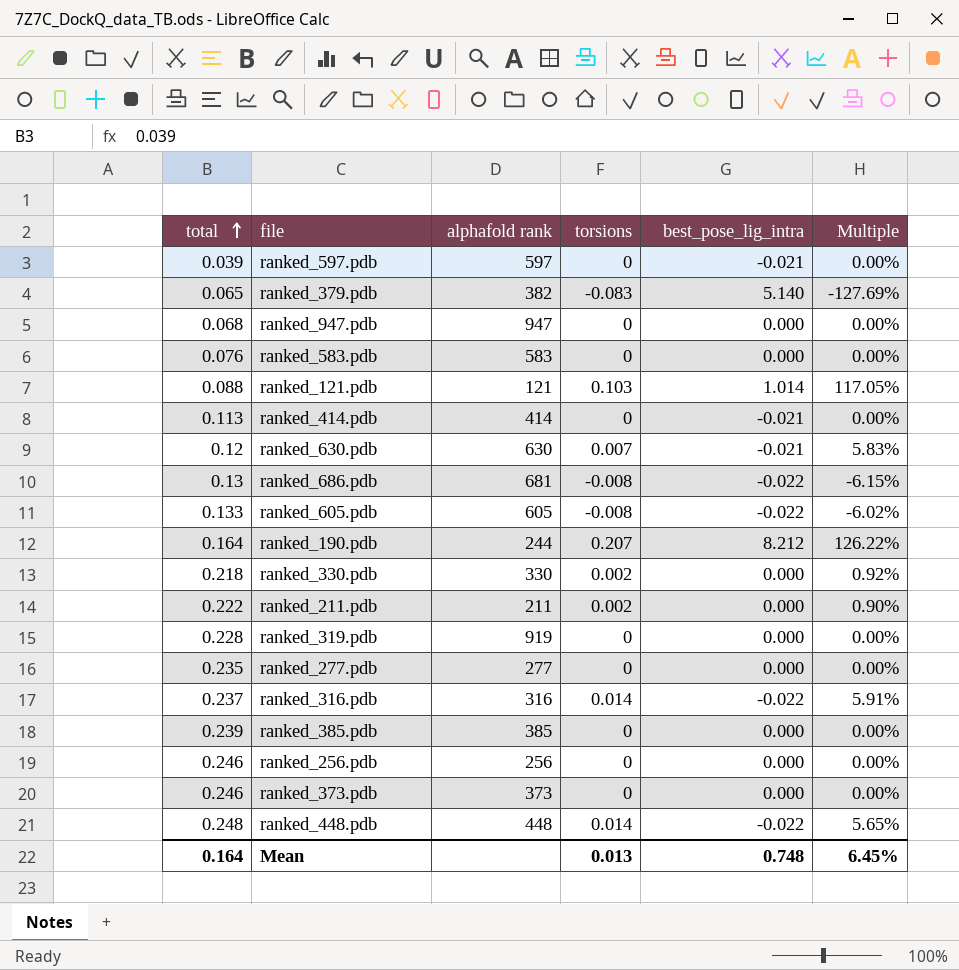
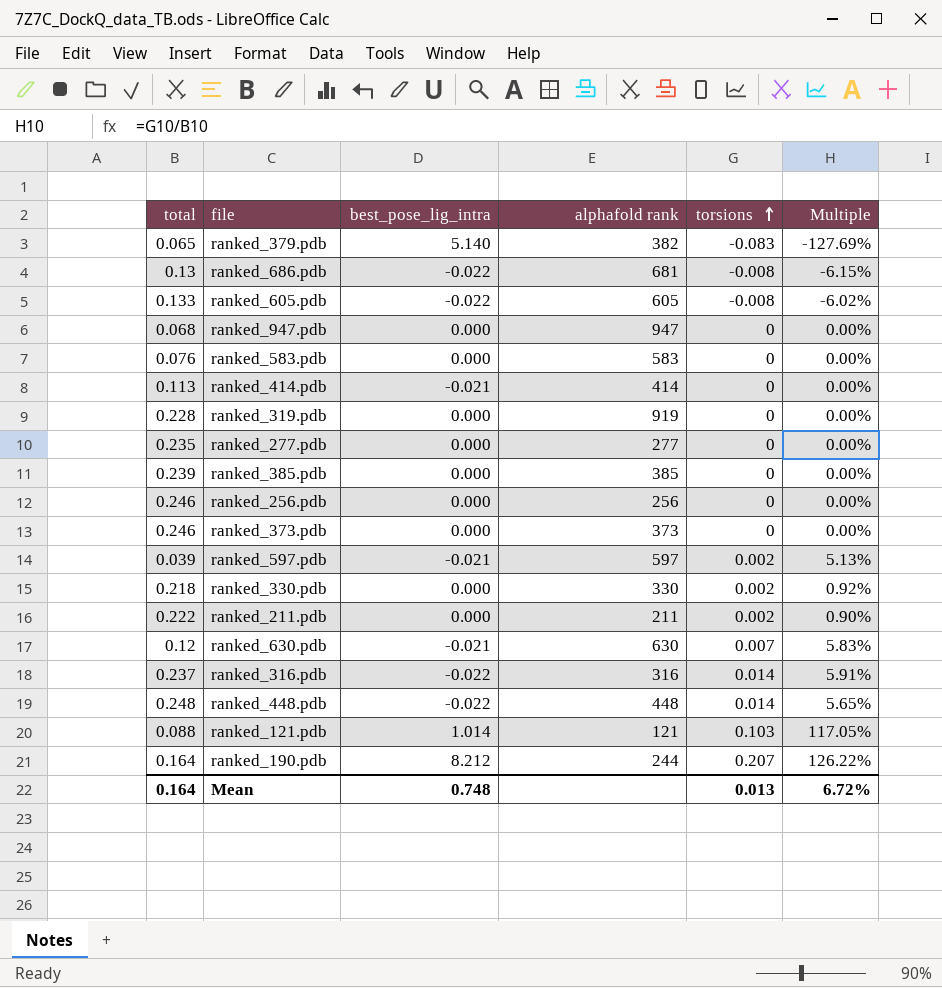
row order: total ascending -> torsions ascending
column best_pose_lig_intra | position: 5 -> 3
ranked_597.pdb | torsions: 0 -> 0.002
ranked_597.pdb | Multiple: 0.00% -> 5.13%
Mean | Multiple: 6.45% -> 6.72%

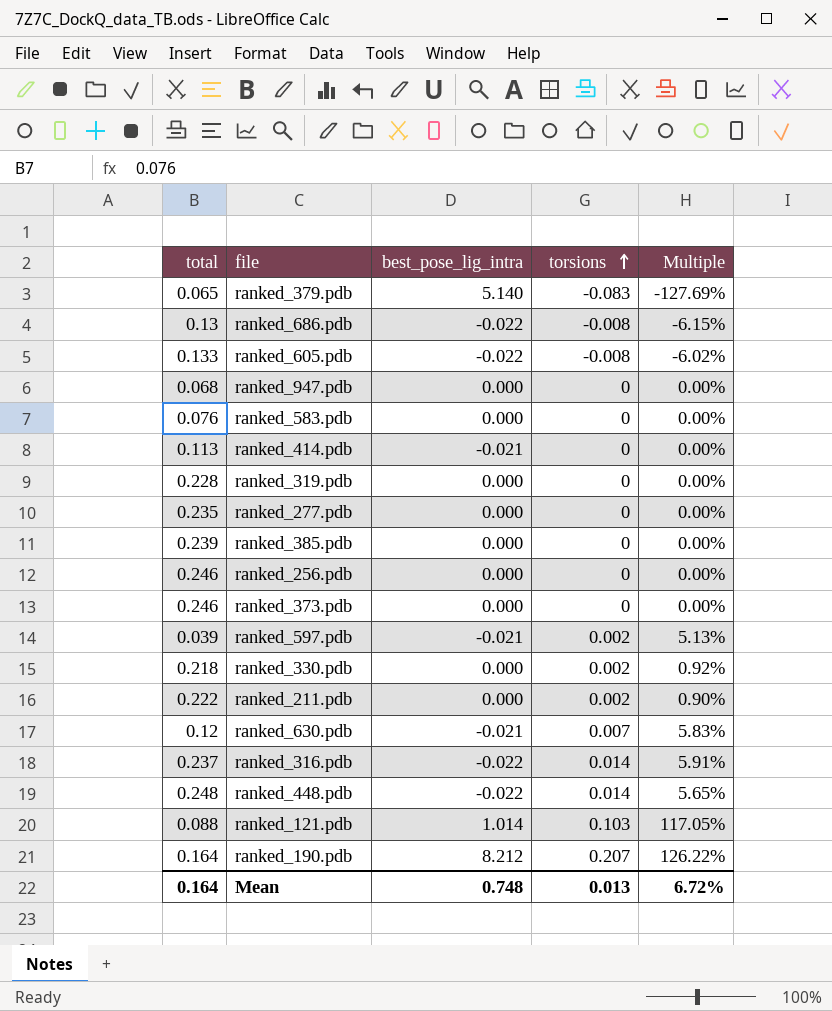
column alphafold rank | position: 4 -> none

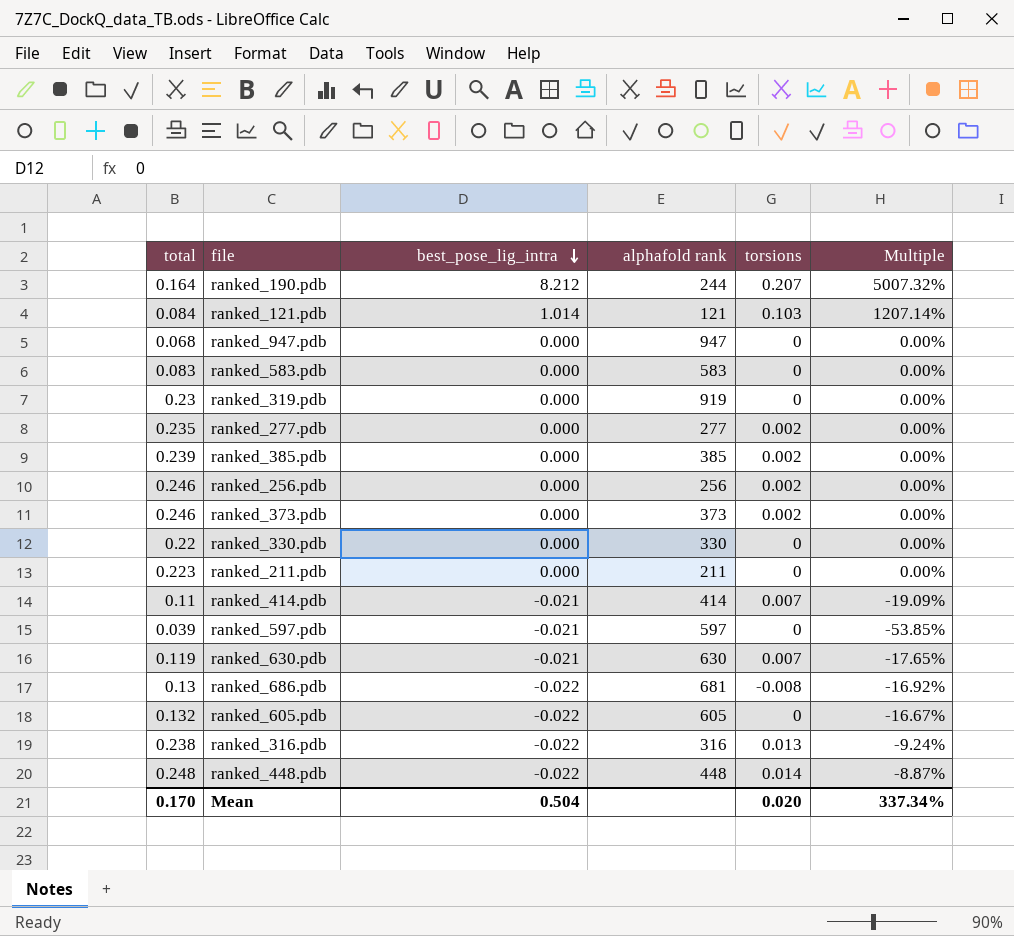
row order: torsions ascending -> best_pose_lig_intra descending
column alphafold rank | position: none -> 4
column Multiple | formula: [torsions] / [total] -> [best_pose_lig_intra] / [total]
row ranked_379.pdb: 0.065 | 5.140 | -0.083 | -127.69% -> none
ranked_121.pdb | total: 0.088 -> 0.084
ranked_583.pdb | total: 0.076 -> 0.083
ranked_319.pdb | total: 0.228 -> 0.23
ranked_277.pdb | torsions: 0 -> 0.002
ranked_385.pdb | torsions: 0 -> 0.002
ranked_256.pdb | torsions: 0 -> 0.002
ranked_373.pdb | torsions: 0 -> 0.002
ranked_330.pdb | total: 0.218 -> 0.22
ranked_330.pdb | torsions: 0.002 -> 0
ranked_211.pdb | total: 0.222 -> 0.223
ranked_211.pdb | torsions: 0.002 -> 0
ranked_414.pdb | total: 0.113 -> 0.11
ranked_414.pdb | torsions: 0 -> 0.007
ranked_597.pdb | torsions: 0.002 -> 0
ranked_630.pdb | total: 0.12 -> 0.119
ranked_605.pdb | total: 0.133 -> 0.132
ranked_605.pdb | torsions: -0.008 -> 0
ranked_316.pdb | total: 0.237 -> 0.238
ranked_316.pdb | torsions: 0.014 -> 0.013
Mean | total: 0.164 -> 0.170
Mean | best_pose_lig_intra: 0.748 -> 0.504
Mean | torsions: 0.013 -> 0.020
Mean | Multiple: 6.72% -> 337.34%

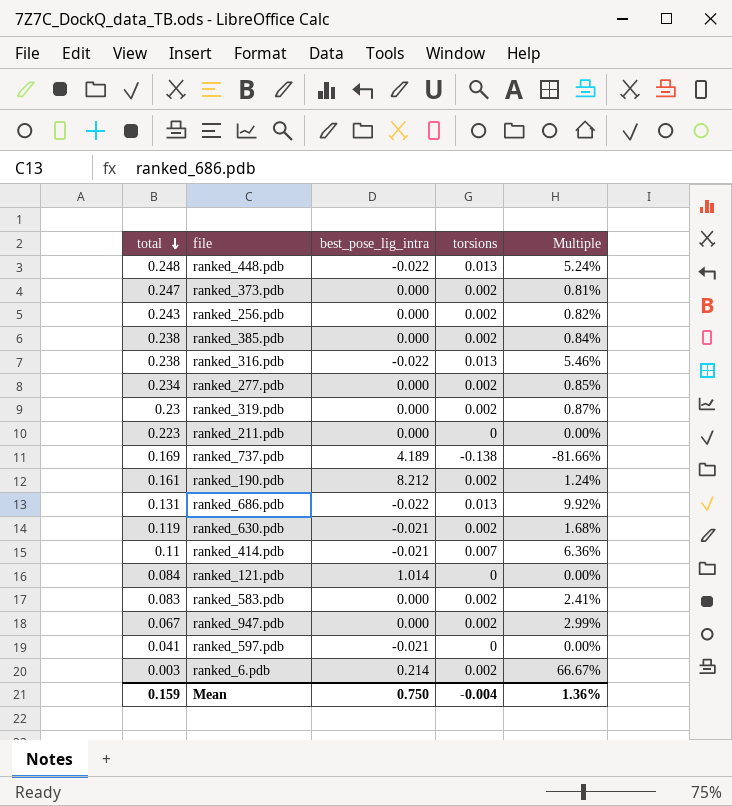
row order: best_pose_lig_intra descending -> total descending
column alphafold rank | position: 4 -> none
column Multiple | formula: [best_pose_lig_intra] / [total] -> [torsions] / [total]
row ranked_330.pdb: 0.22 | 0.000 | 330 | 0 | 0.00% -> none
row ranked_605.pdb: 0.132 | -0.022 | 605 | 0 | -16.67% -> none
ranked_448.pdb | torsions: 0.014 -> 0.013
ranked_373.pdb | total: 0.246 -> 0.247
ranked_256.pdb | total: 0.246 -> 0.243
ranked_385.pdb | total: 0.239 -> 0.238
ranked_277.pdb | total: 0.235 -> 0.234
ranked_319.pdb | torsions: 0 -> 0.002
row ranked_737.pdb: none -> 0.169 | 4.189 | -0.138 | -81.66%
ranked_190.pdb | total: 0.164 -> 0.161
ranked_190.pdb | torsions: 0.207 -> 0.002
ranked_686.pdb | total: 0.13 -> 0.131
ranked_686.pdb | torsions: -0.008 -> 0.013
ranked_630.pdb | torsions: 0.007 -> 0.002
ranked_121.pdb | torsions: 0.103 -> 0
ranked_583.pdb | torsions: 0 -> 0.002
ranked_947.pdb | total: 0.068 -> 0.067
ranked_947.pdb | torsions: 0 -> 0.002
ranked_597.pdb | total: 0.039 -> 0.041
row ranked_6.pdb: none -> 0.003 | 0.214 | 0.002 | 66.67%
Mean | total: 0.170 -> 0.159
Mean | best_pose_lig_intra: 0.504 -> 0.750
Mean | torsions: 0.020 -> -0.004
Mean | Multiple: 337.34% -> 1.36%

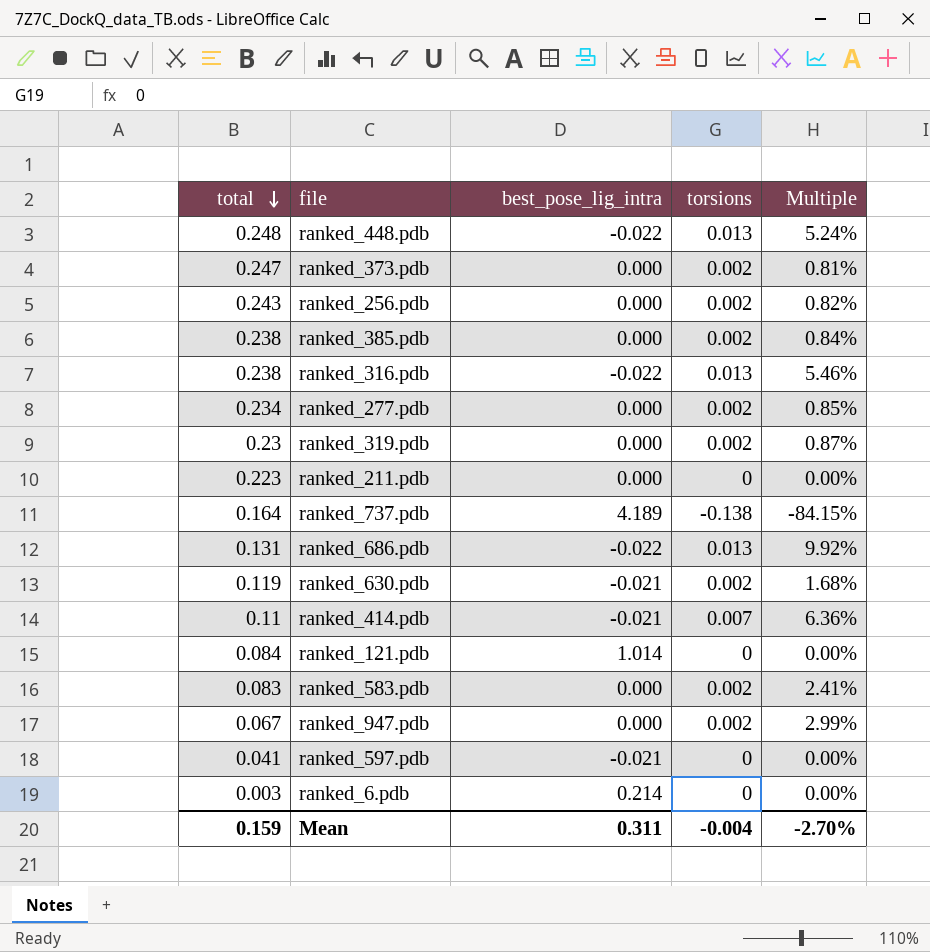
row ranked_190.pdb: 0.161 | 8.212 | 0.002 | 1.24% -> none
ranked_737.pdb | total: 0.169 -> 0.164
ranked_737.pdb | Multiple: -81.66% -> -84.15%
ranked_6.pdb | torsions: 0.002 -> 0
ranked_6.pdb | Multiple: 66.67% -> 0.00%
Mean | best_pose_lig_intra: 0.750 -> 0.311
Mean | Multiple: 1.36% -> -2.70%

